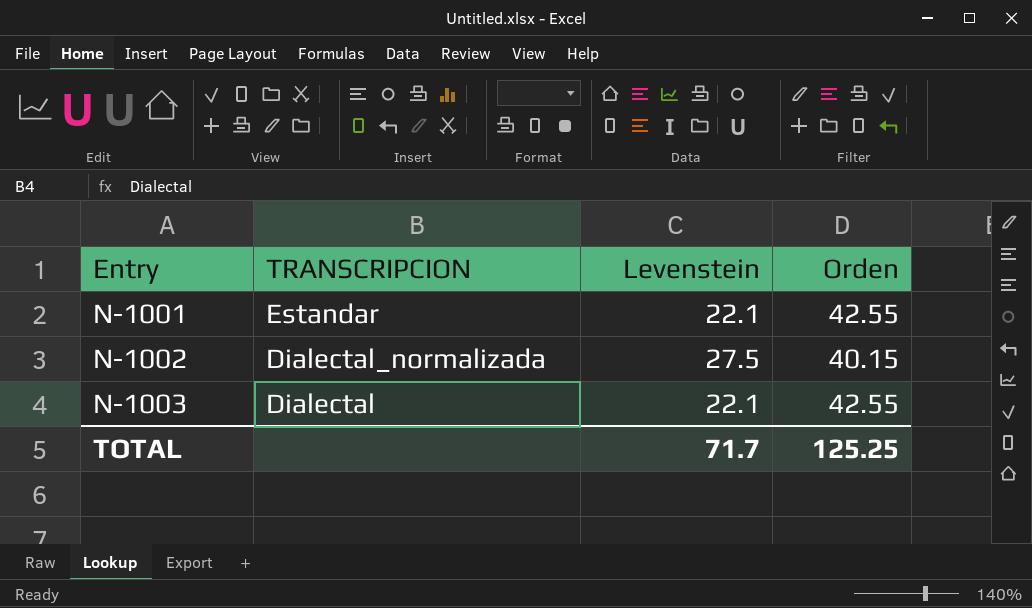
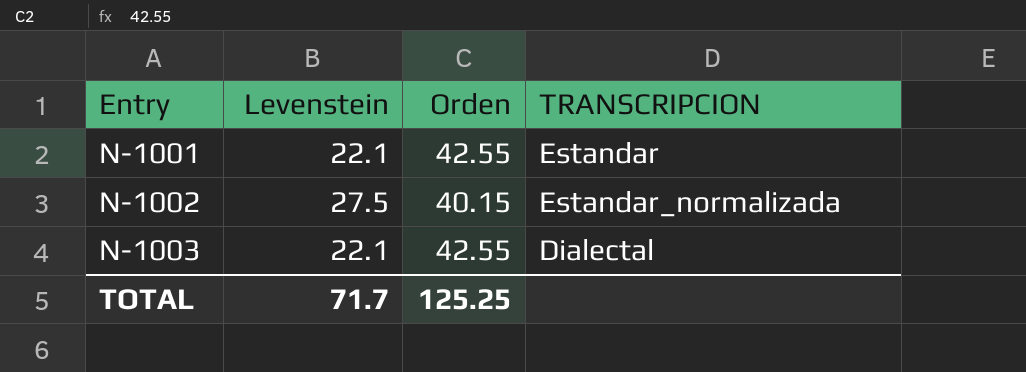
column TRANSCRIPCION | position: 2 -> 4
N-1002 | TRANSCRIPCION: Dialectal_normalizada -> Estandar_normalizada

